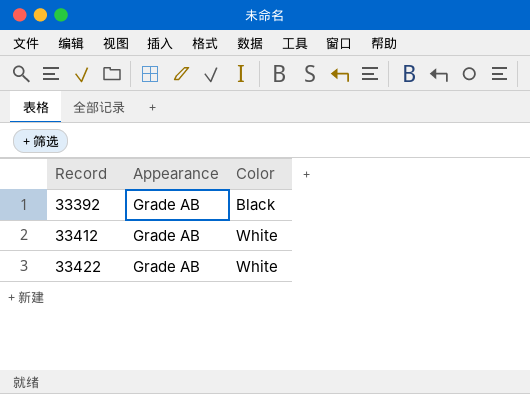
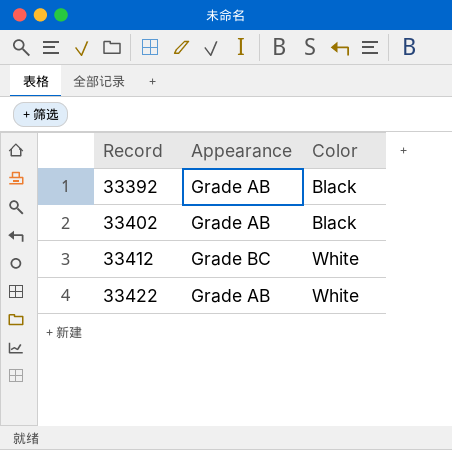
row 33402: none -> Grade AB | Black
33412 | Appearance: Grade AB -> Grade BC

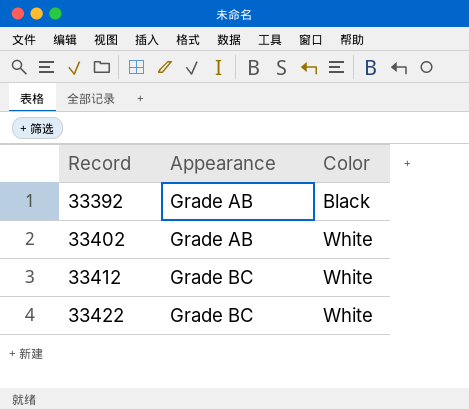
33402 | Color: Black -> White
33422 | Appearance: Grade AB -> Grade BC

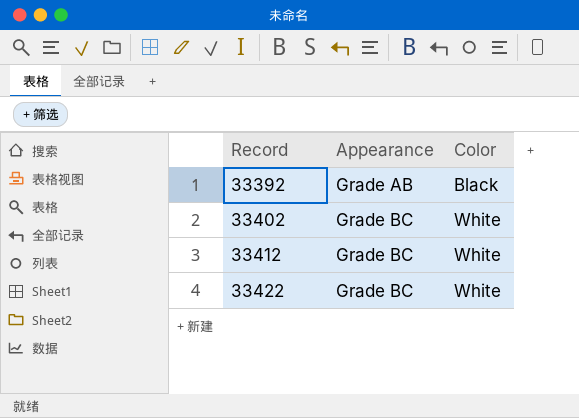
33402 | Appearance: Grade AB -> Grade BC

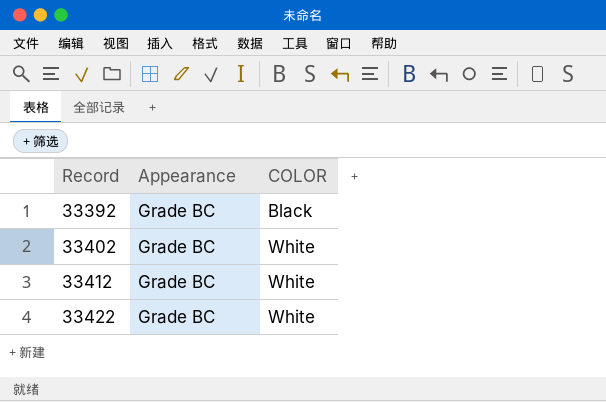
column name: Color -> COLOR
33392 | Appearance: Grade AB -> Grade BC

